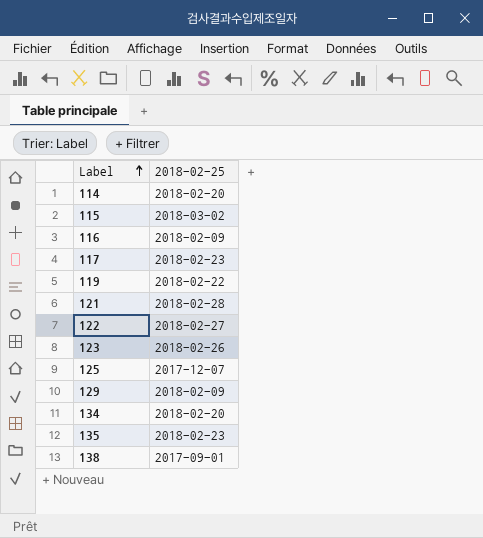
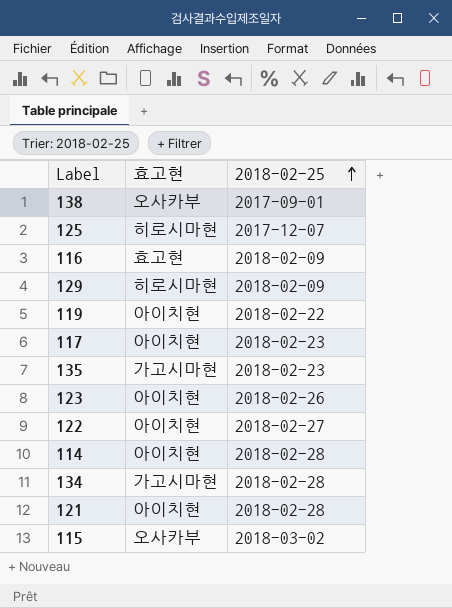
row order: Label ascending -> 2018-02-25 ascending
column 효고현 | position: none -> 2
114 | 2018-02-25: 2018-02-20 -> 2018-02-28
134 | 2018-02-25: 2018-02-20 -> 2018-02-28

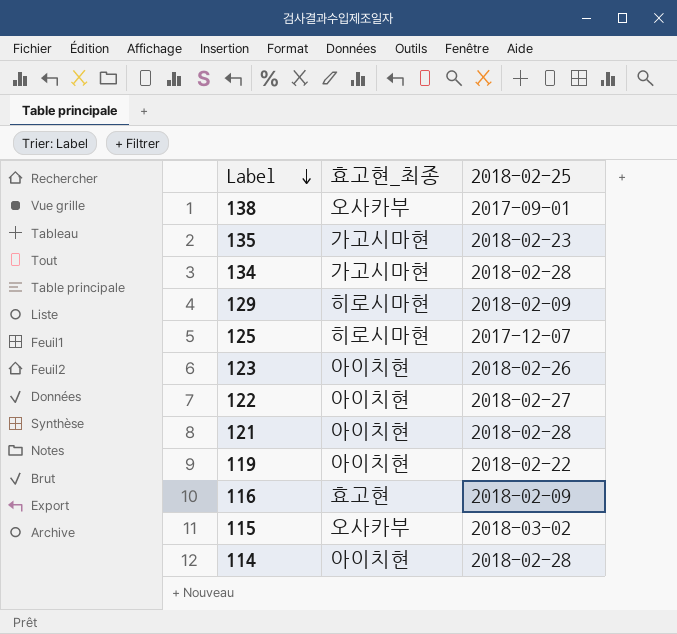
row order: 2018-02-25 ascending -> Label descending
column name: 효고현 -> 효고현_최종
row 117: 아이치현 | 2018-02-23 -> none

